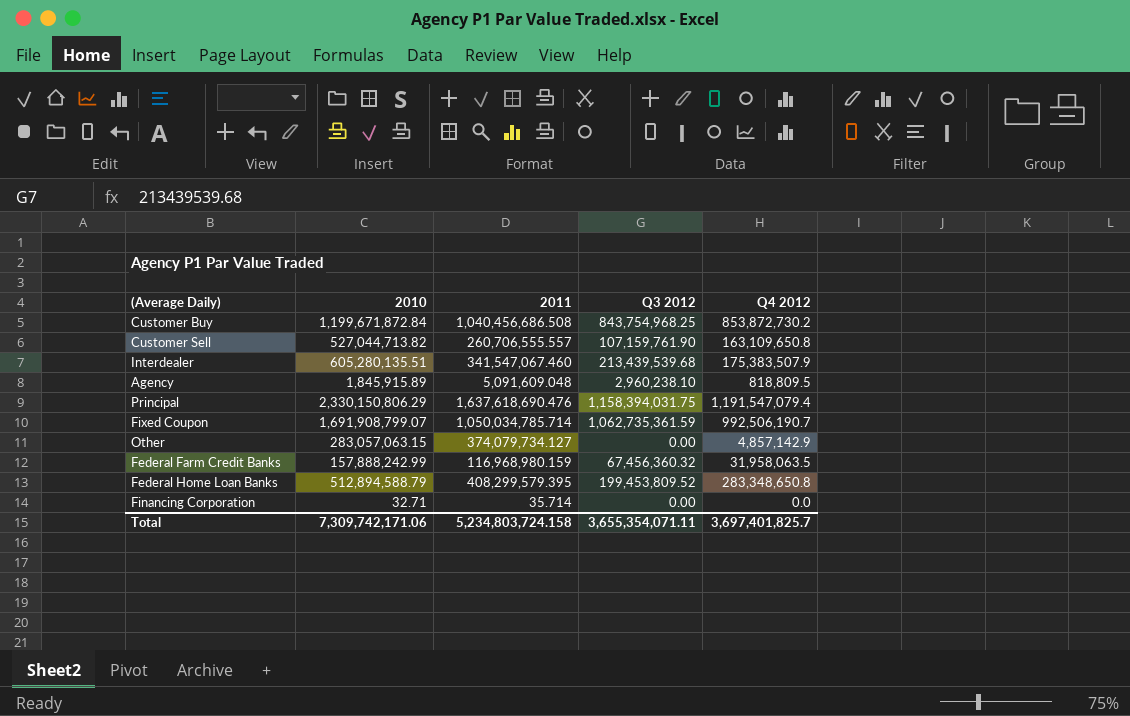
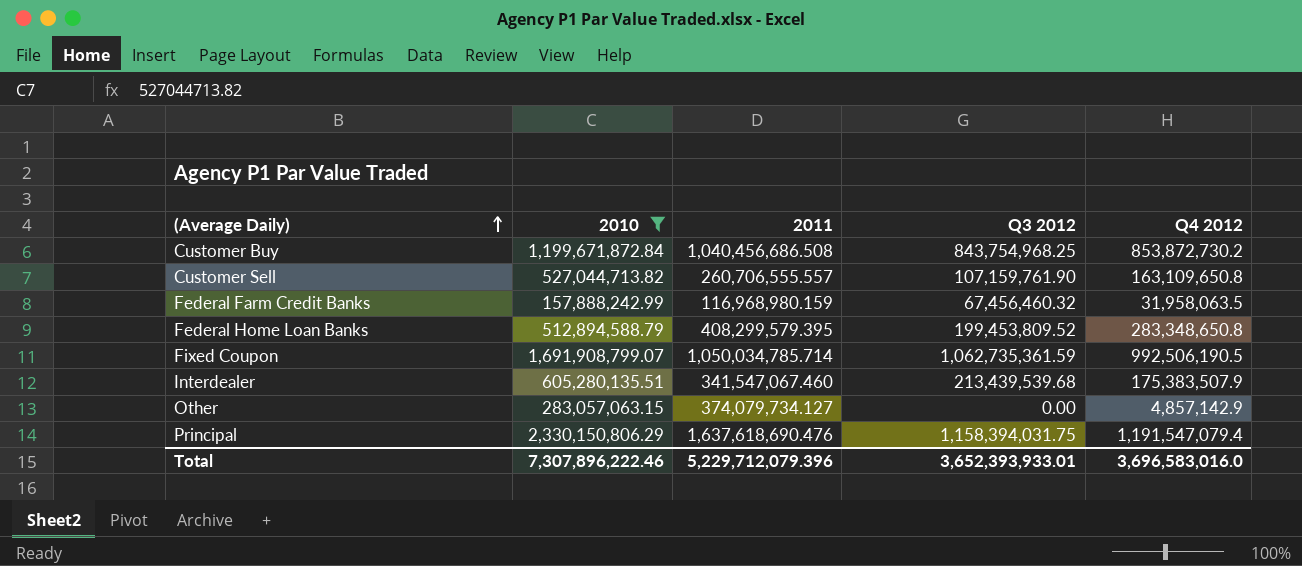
filter: none -> 2010 >= 157,888,242.99
row order: none -> (Average Daily) ascending
Federal Farm Credit Banks | Q3 2012: 67,456,360.32 -> 67,456,460.32
Fixed Coupon | Q4 2012: 992,506,190.7 -> 992,506,190.5
Total | 2010: 7,309,742,171.06 -> 7,307,896,222.46
Total | 2011: 5,234,803,724.158 -> 5,229,712,079.396
Total | Q3 2012: 3,655,354,071.11 -> 3,652,393,933.01
Total | Q4 2012: 3,697,401,825.7 -> 3,696,583,016.0

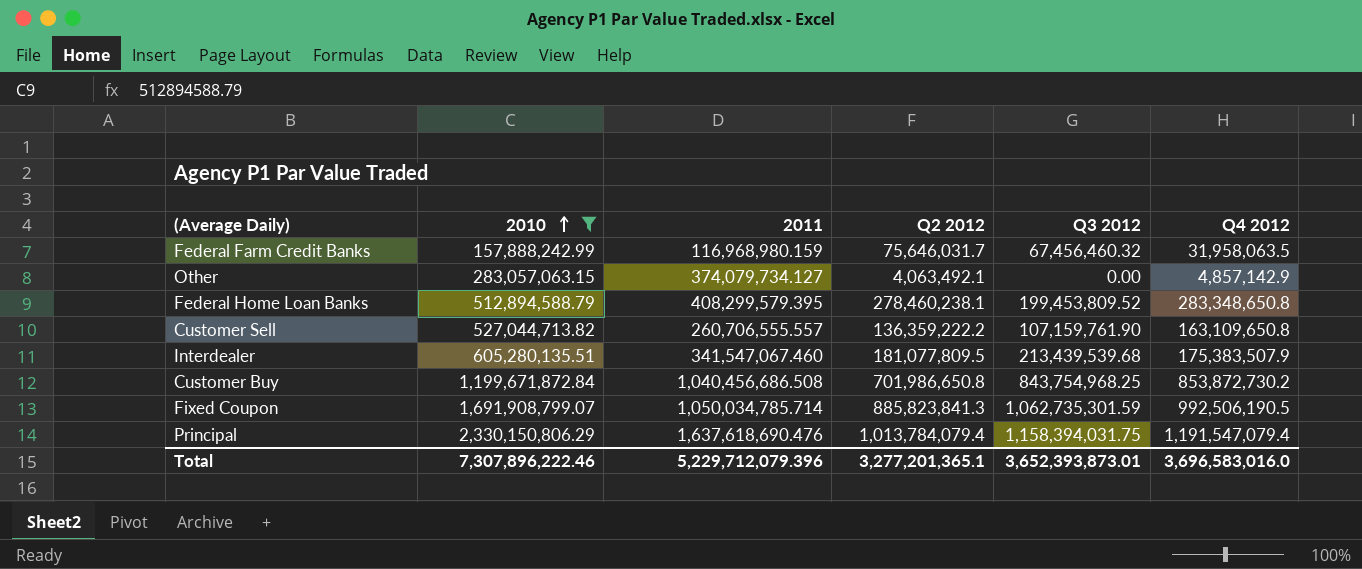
row order: (Average Daily) ascending -> 2010 ascending
column Q2 2012 | position: none -> 4
Fixed Coupon | Q3 2012: 1,062,735,361.59 -> 1,062,735,301.59
Total | Q3 2012: 3,652,393,933.01 -> 3,652,393,873.01

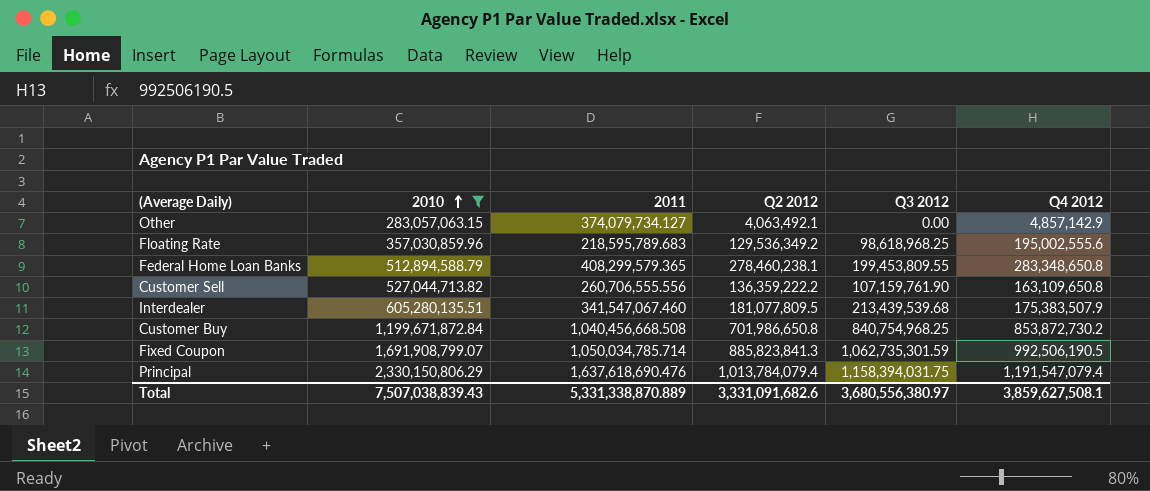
row Federal Farm Credit Banks: 157,888,242.99 | 116,968,980.159 | 75,646,031.7 | 67,456,460.32 | 31,958,063.5 -> none
row Floating Rate: none -> 357,030,859.96 | 218,595,789.683 | 129,536,349.2 | 98,618,968.25 | 195,002,555.6
Federal Home Loan Banks | 2011: 408,299,579.395 -> 408,299,579.365
Federal Home Loan Banks | Q3 2012: 199,453,809.52 -> 199,453,809.55
Customer Sell | 2011: 260,706,555.557 -> 260,706,555.556
Customer Buy | 2011: 1,040,456,686.508 -> 1,040,456,668.508
Customer Buy | Q3 2012: 843,754,968.25 -> 840,754,968.25
Total | 2010: 7,307,896,222.46 -> 7,507,038,839.43
Total | 2011: 5,229,712,079.396 -> 5,331,338,870.889
Total | Q2 2012: 3,277,201,365.1 -> 3,331,091,682.6
Total | Q3 2012: 3,652,393,873.01 -> 3,680,556,380.97
Total | Q4 2012: 3,696,583,016.0 -> 3,859,627,508.1

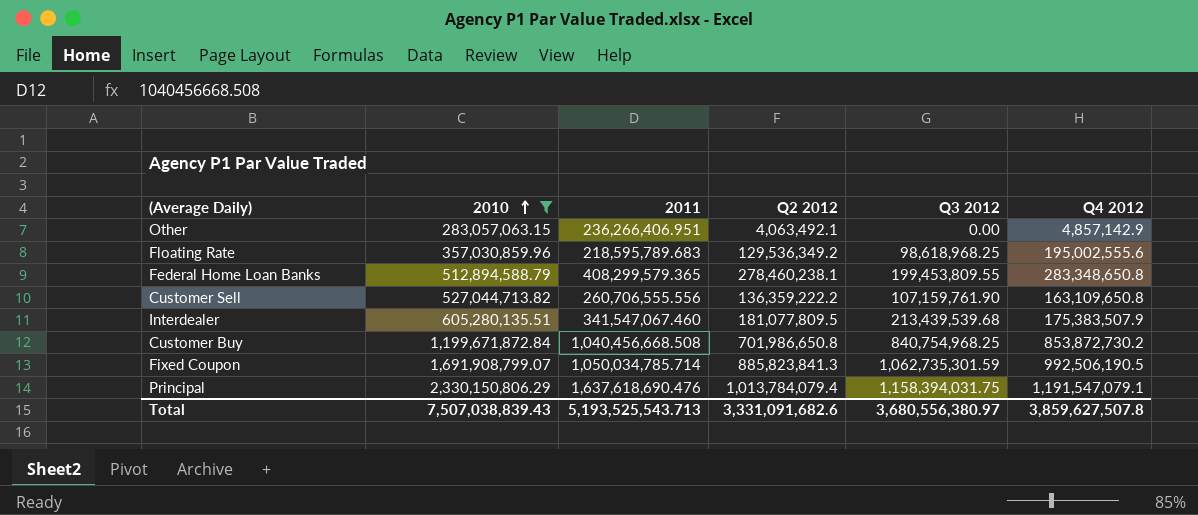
Other | 2011: 374,079,734.127 -> 236,266,406.951
Principal | Q4 2012: 1,191,547,079.4 -> 1,191,547,079.1
Total | 2011: 5,331,338,870.889 -> 5,193,525,543.713
Total | Q4 2012: 3,859,627,508.1 -> 3,859,627,507.8

